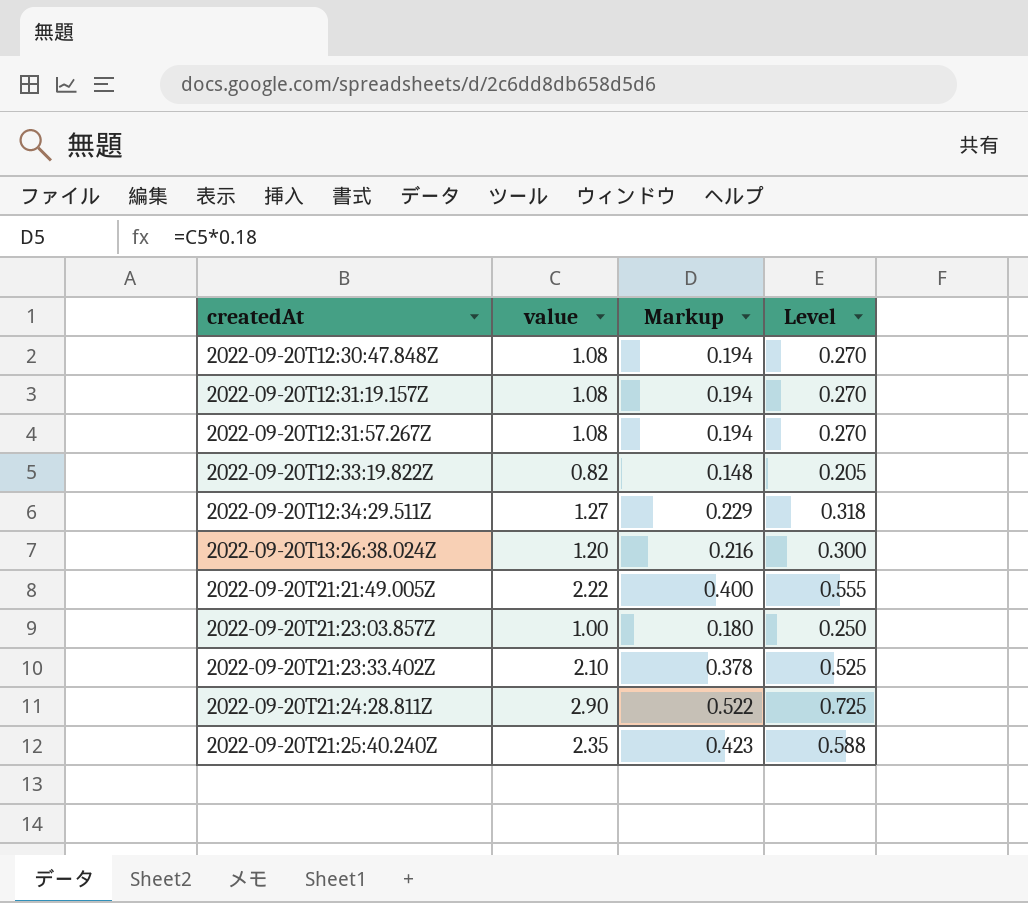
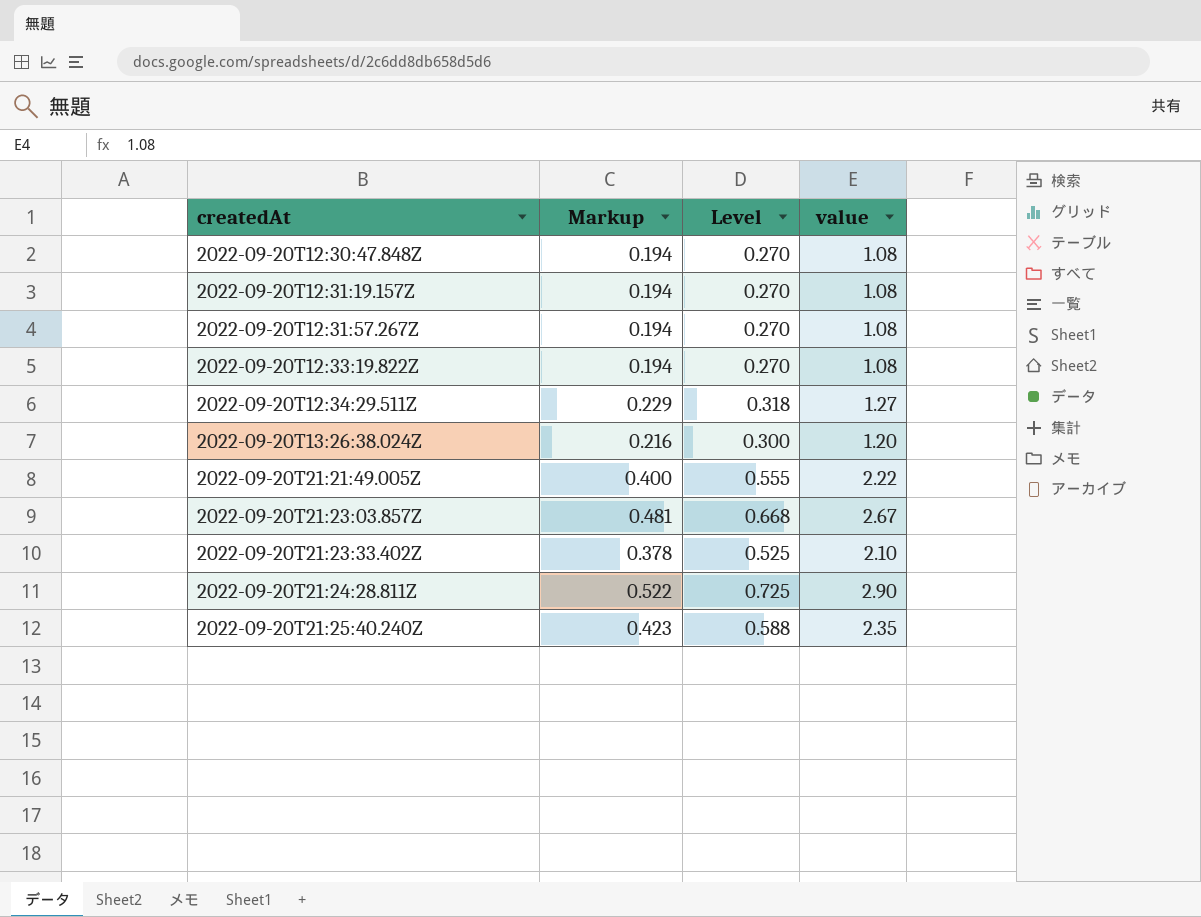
column value | position: 2 -> 4
2022-09-20T12:33:19.822Z | Markup: 0.148 -> 0.194
2022-09-20T12:33:19.822Z | Level: 0.205 -> 0.270
2022-09-20T12:33:19.822Z | value: 0.82 -> 1.08
2022-09-20T21:23:03.857Z | Markup: 0.180 -> 0.481
2022-09-20T21:23:03.857Z | Level: 0.250 -> 0.668
2022-09-20T21:23:03.857Z | value: 1.00 -> 2.67

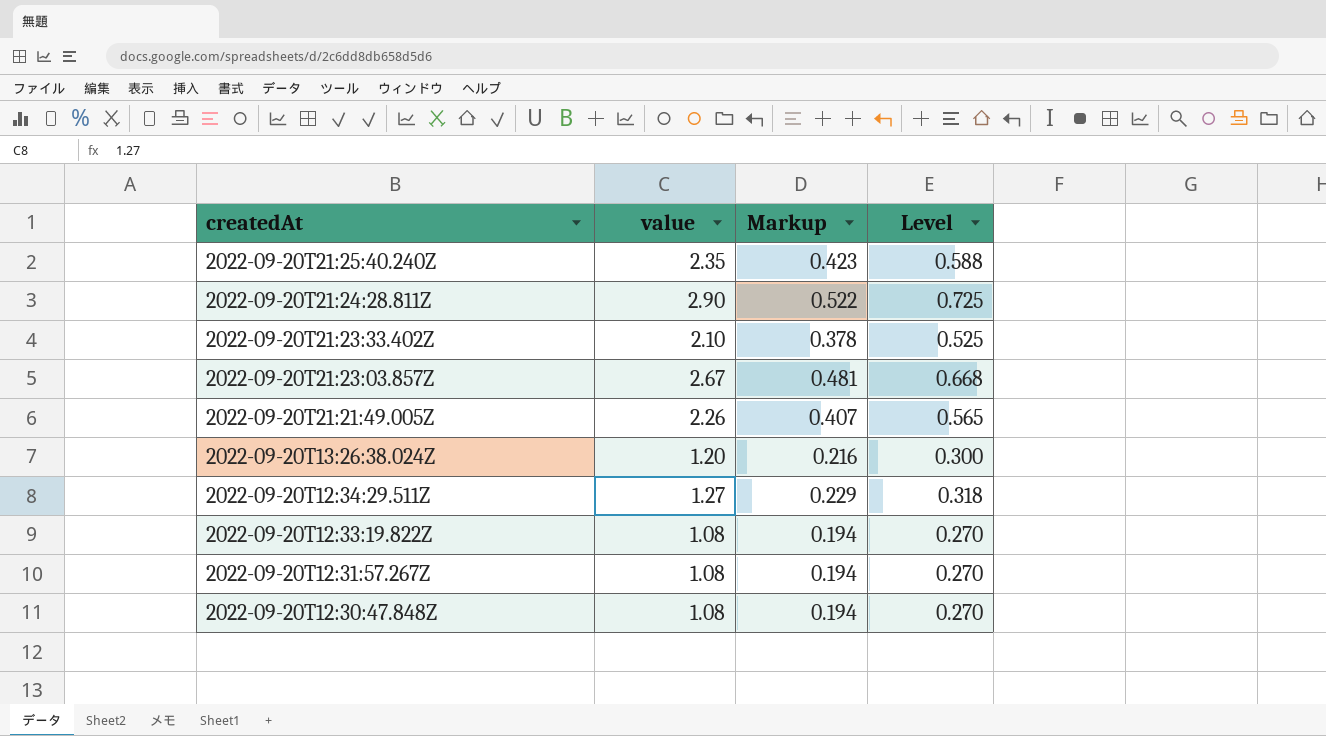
row order: createdAt ascending -> createdAt descending
column value | position: 4 -> 2
row 2022-09-20T12:31:19.157Z: 0.194 | 0.270 | 1.08 -> none
2022-09-20T21:21:49.005Z | value: 2.22 -> 2.26
2022-09-20T21:21:49.005Z | Markup: 0.400 -> 0.407
2022-09-20T21:21:49.005Z | Level: 0.555 -> 0.565

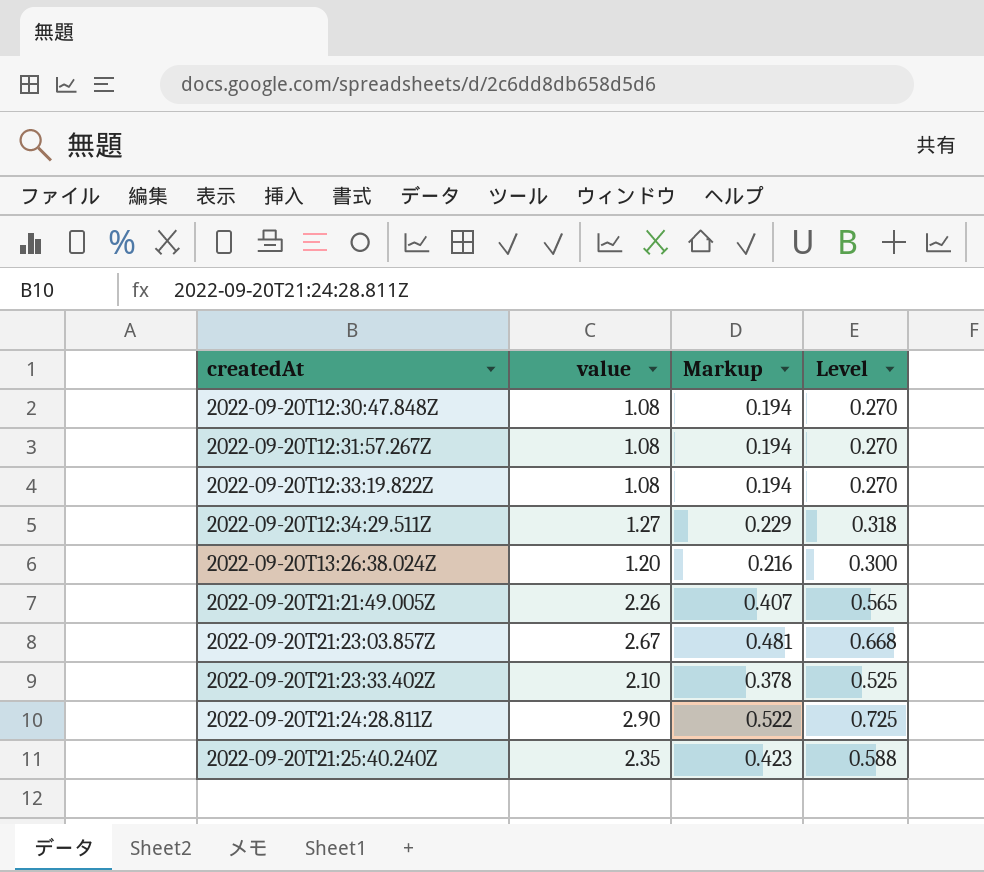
row order: createdAt descending -> createdAt ascending

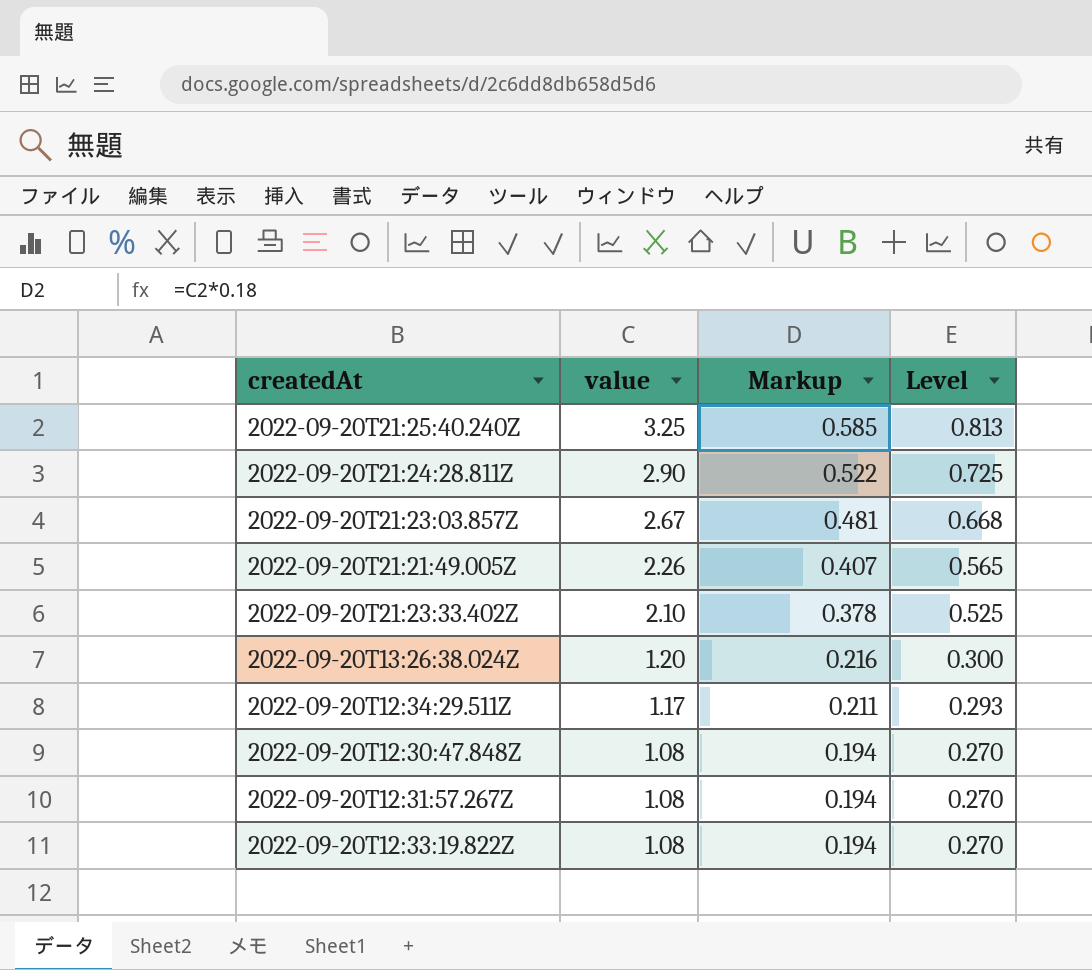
row order: createdAt ascending -> value descending
2022-09-20T21:25:40.240Z | value: 2.35 -> 3.25
2022-09-20T21:25:40.240Z | Markup: 0.423 -> 0.585
2022-09-20T21:25:40.240Z | Level: 0.588 -> 0.813
2022-09-20T12:34:29.511Z | value: 1.27 -> 1.17
2022-09-20T12:34:29.511Z | Markup: 0.229 -> 0.211
2022-09-20T12:34:29.511Z | Level: 0.318 -> 0.293

